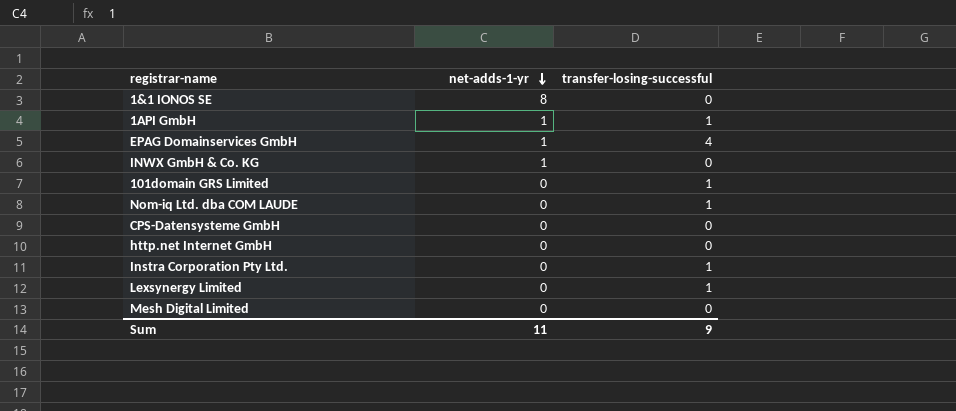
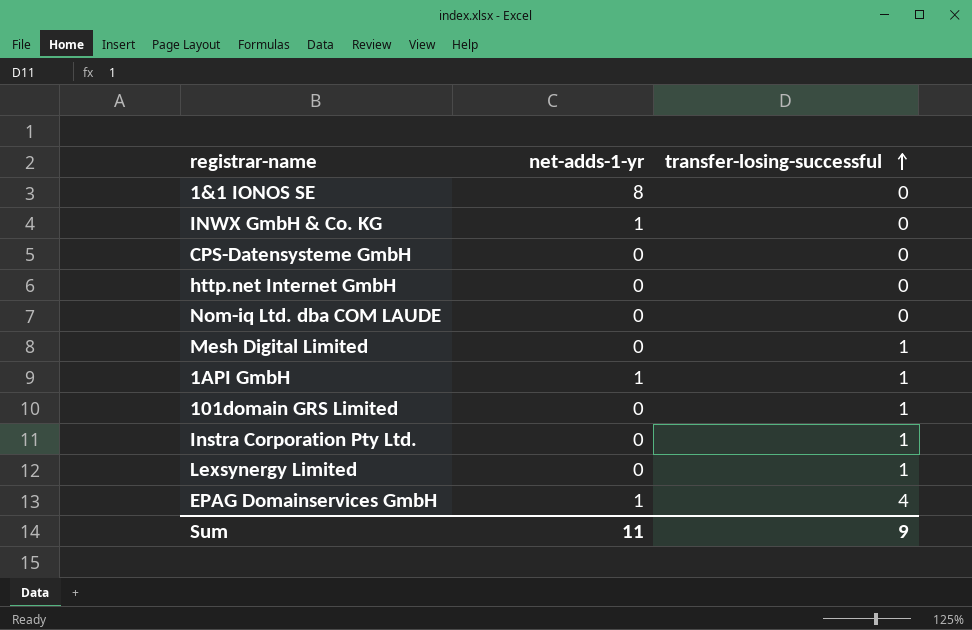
row order: net-adds-1-yr descending -> transfer-losing-successful ascending
Nom-iq Ltd. dba COM LAUDE | transfer-losing-successful: 1 -> 0
Mesh Digital Limited | transfer-losing-successful: 0 -> 1

